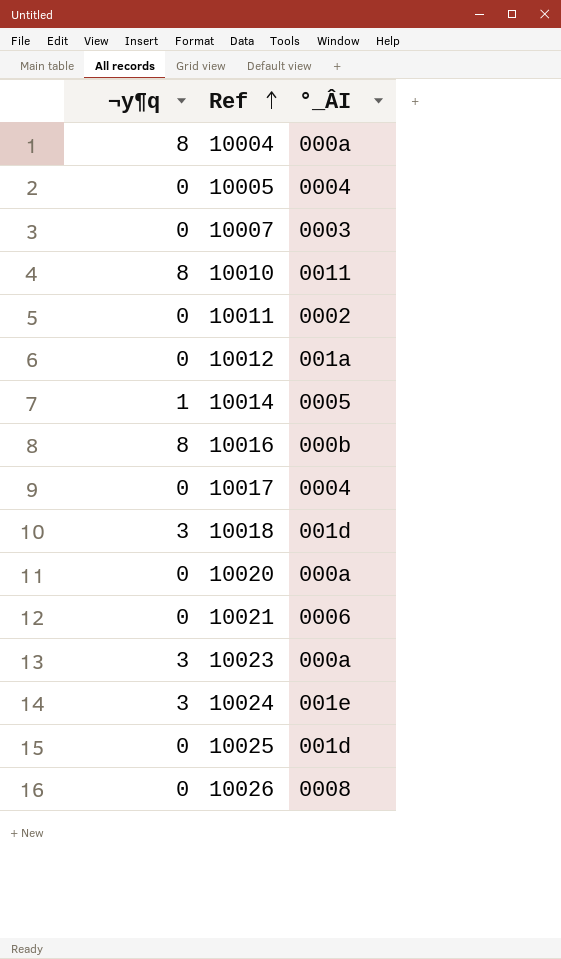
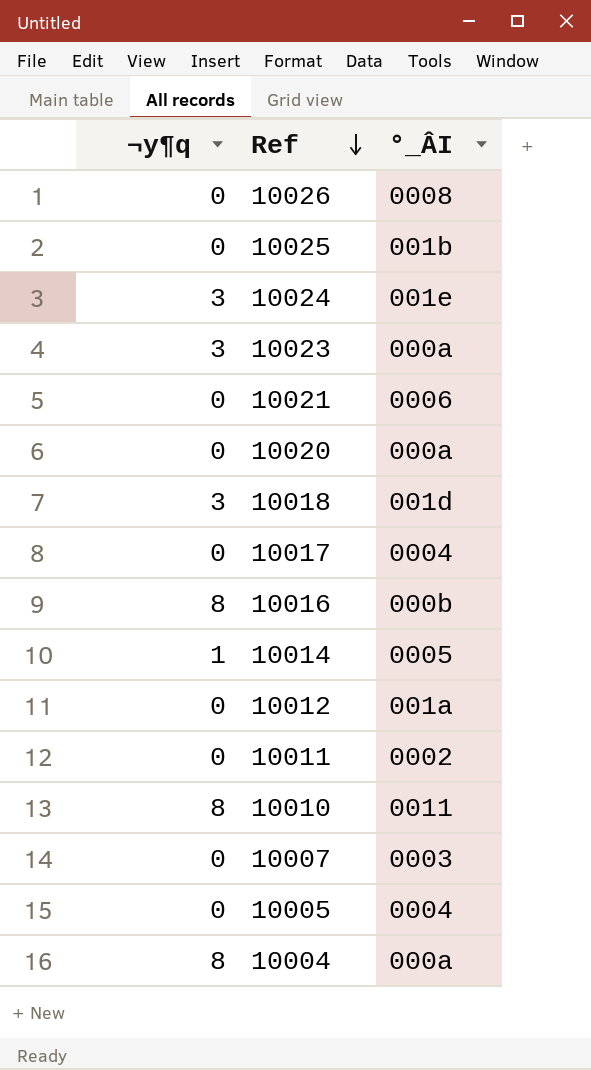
row order: Ref ascending -> Ref descending
10025 | °_ÂI: 001d -> 001b

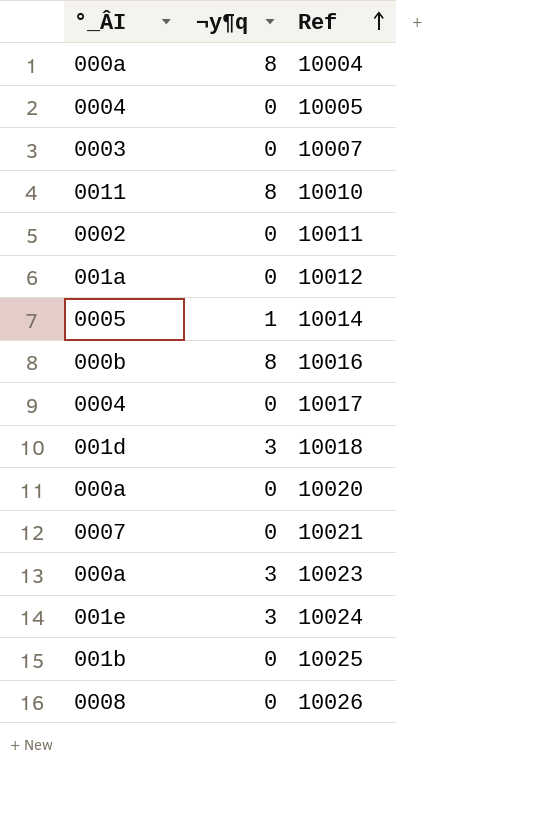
row order: Ref descending -> Ref ascending
column °_ÂI | position: 3 -> 1
10021 | °_ÂI: 0006 -> 0007

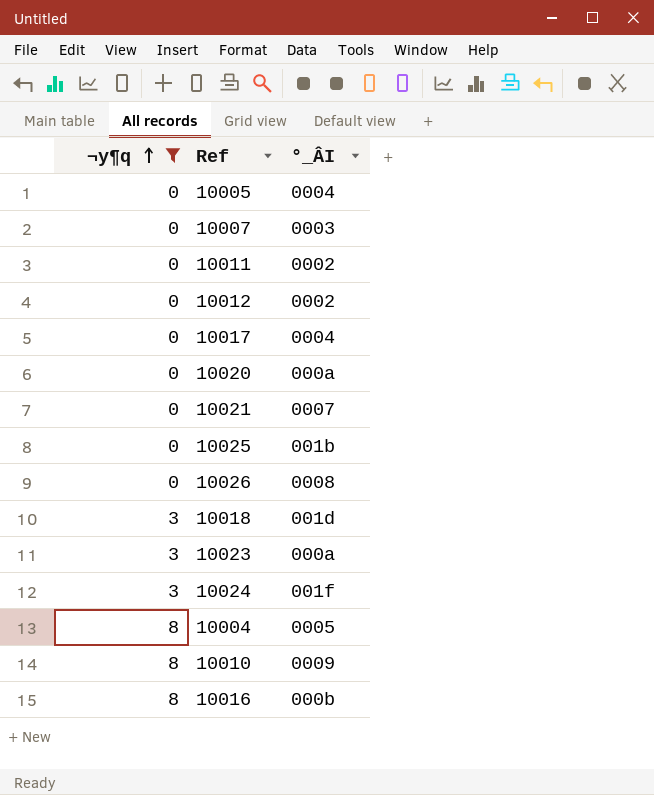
filter: none -> ¬y¶q != 1
row order: Ref ascending -> ¬y¶q ascending
column °_ÂI | position: 1 -> 3
10012 | °_ÂI: 001a -> 0002
10024 | °_ÂI: 001e -> 001f
10004 | °_ÂI: 000a -> 0005
10010 | °_ÂI: 0011 -> 0009

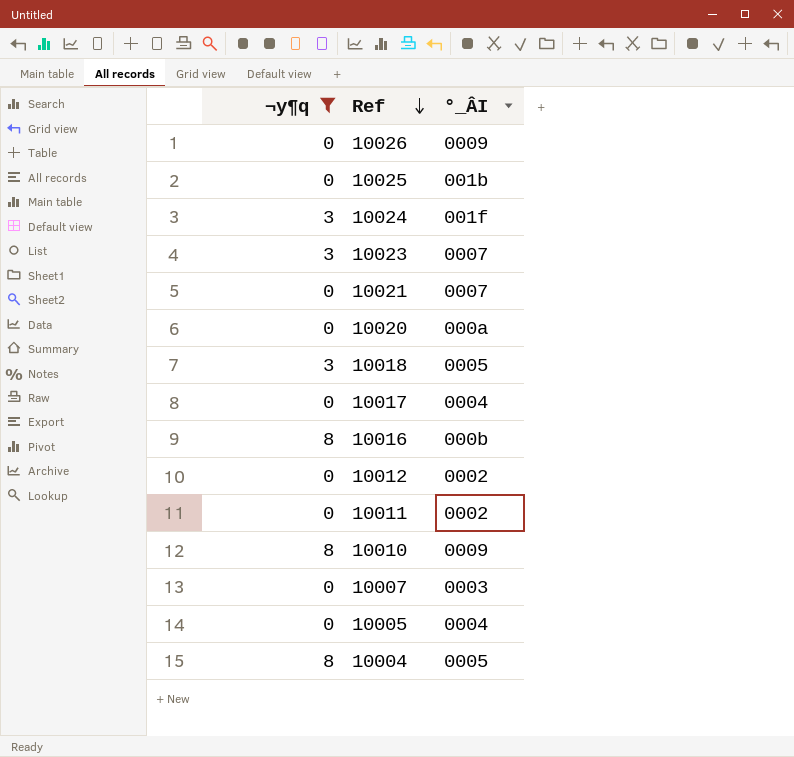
row order: ¬y¶q ascending -> Ref descending
10026 | °_ÂI: 0008 -> 0009
10023 | °_ÂI: 000a -> 0007
10018 | °_ÂI: 001d -> 0005

